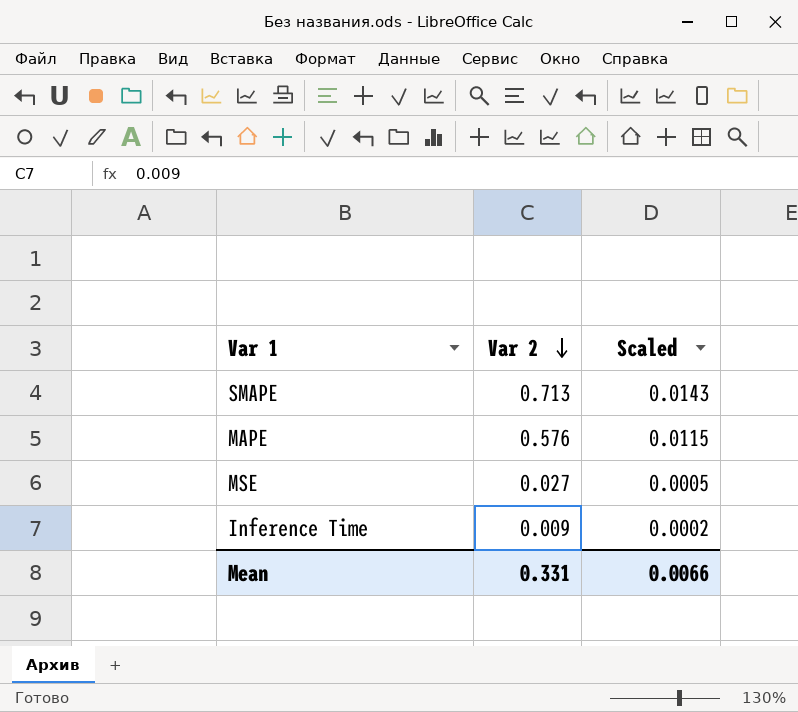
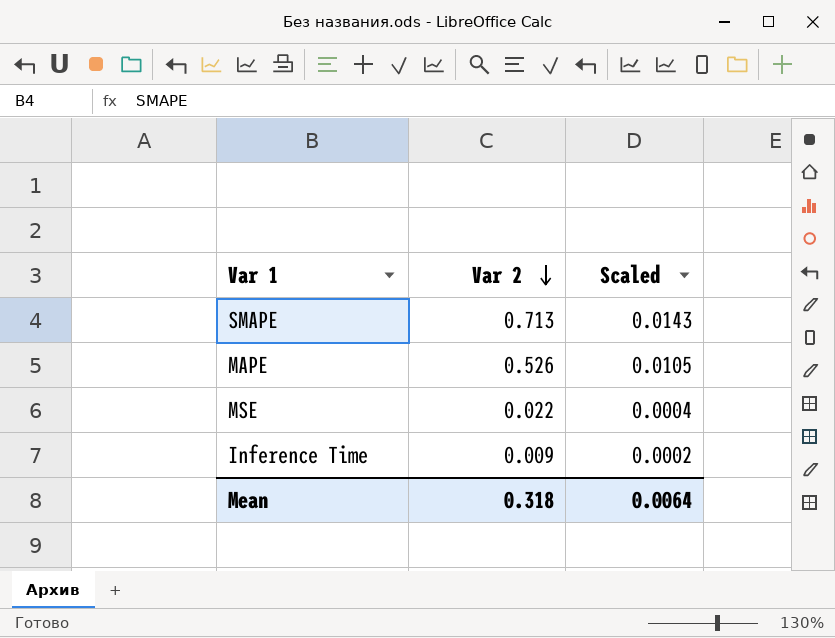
MAPE | Var 2: 0.576 -> 0.526
MAPE | Scaled: 0.0115 -> 0.0105
MSE | Var 2: 0.027 -> 0.022
MSE | Scaled: 0.0005 -> 0.0004
Mean | Var 2: 0.331 -> 0.318
Mean | Scaled: 0.0066 -> 0.0064

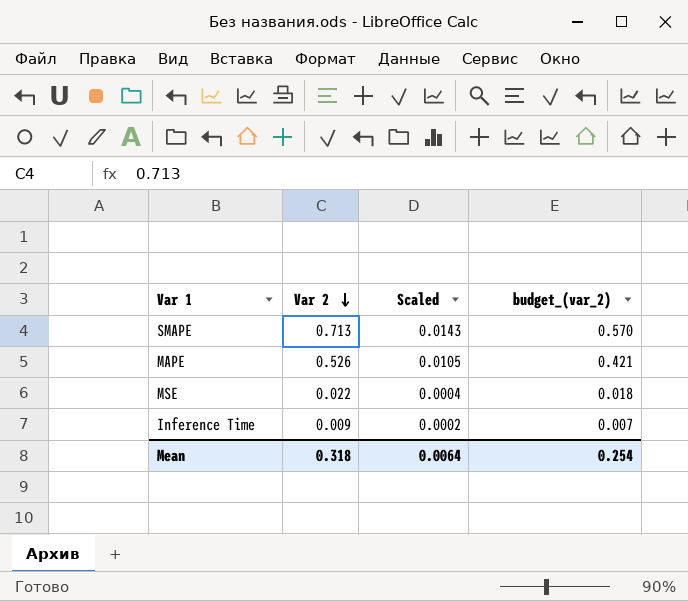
column budget_(var_2) | formula: none -> [Var 2] * 0.8

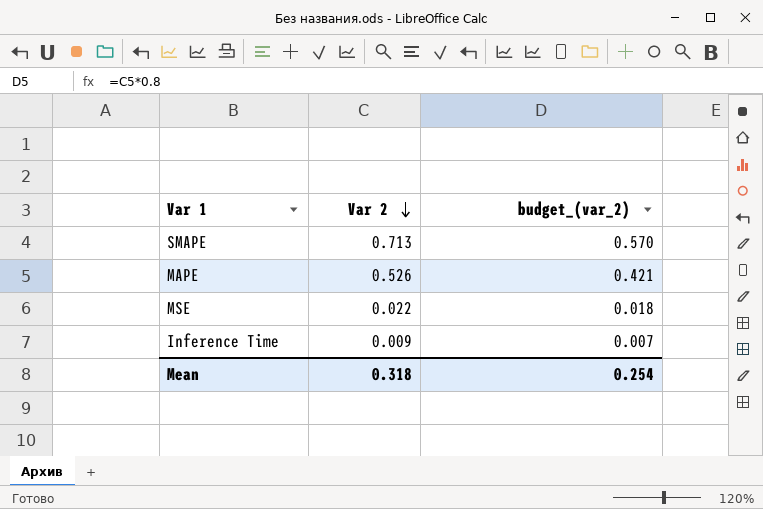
column Scaled | formula: [Var 2] * 0.02 -> none

